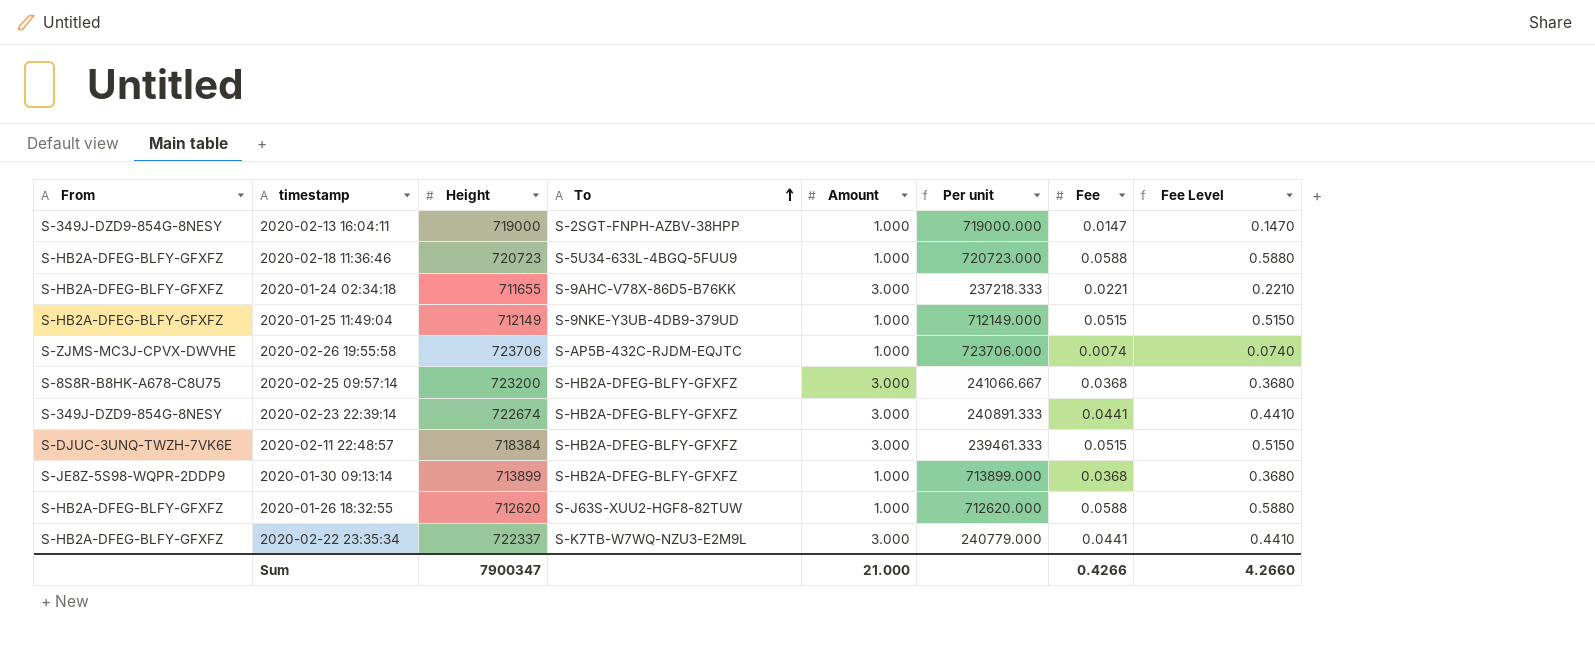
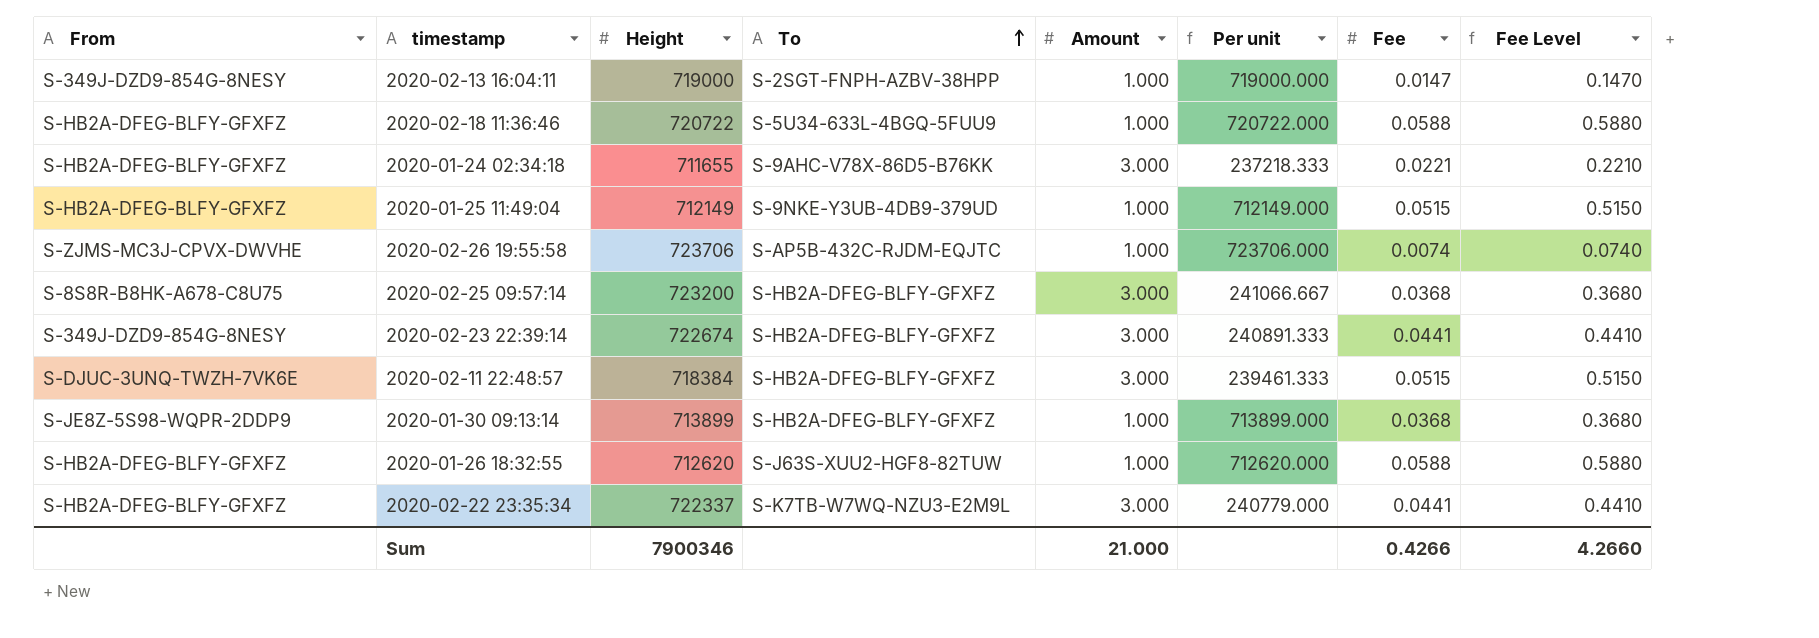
2020-02-18 11:36:46 | Height: 720723 -> 720722
2020-02-18 11:36:46 | Per unit: 720723.000 -> 720722.000
Sum | Height: 7900347 -> 7900346

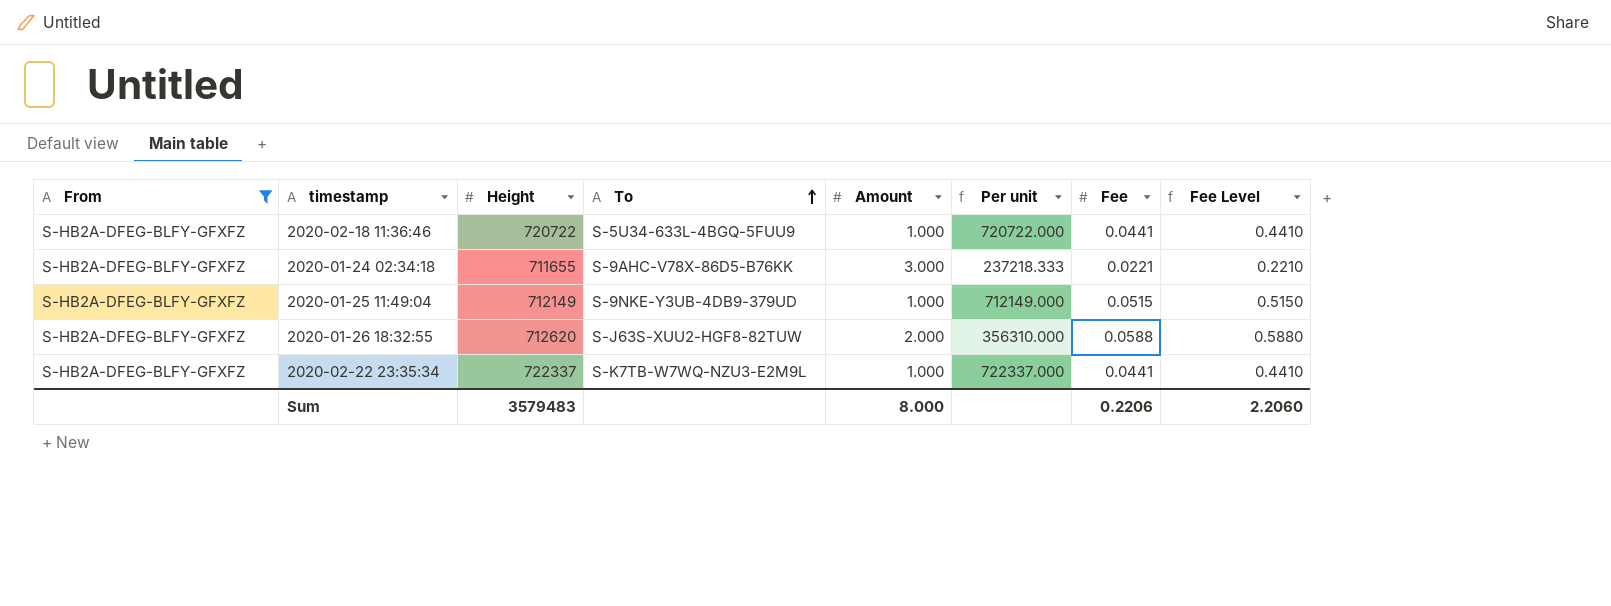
filter: none -> From = S-HB2A-DFEG-BLFY-GFXFZ
2020-02-18 11:36:46 | Fee: 0.0588 -> 0.0441
2020-02-18 11:36:46 | Fee Level: 0.5880 -> 0.4410
2020-01-26 18:32:55 | Amount: 1.000 -> 2.000
2020-01-26 18:32:55 | Per unit: 712620.000 -> 356310.000
2020-02-22 23:35:34 | Amount: 3.000 -> 1.000
2020-02-22 23:35:34 | Per unit: 240779.000 -> 722337.000
Sum | Height: 7900346 -> 3579483
Sum | Amount: 21.000 -> 8.000
Sum | Fee: 0.4266 -> 0.2206
Sum | Fee Level: 4.2660 -> 2.2060

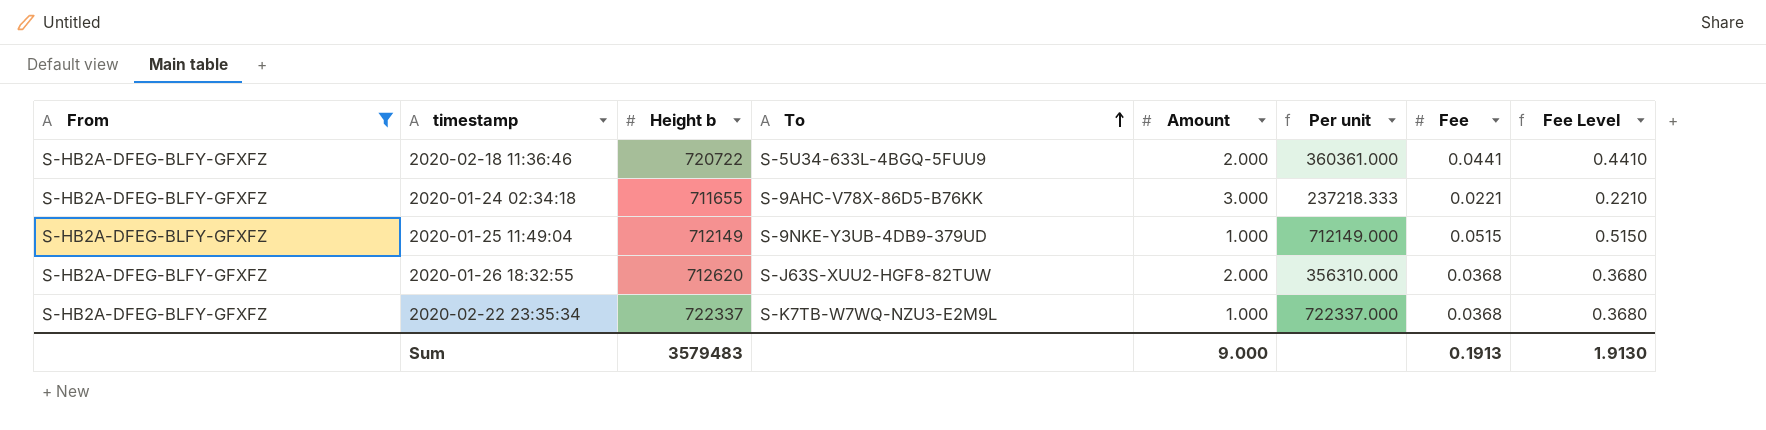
column name: Height -> Height b
2020-02-18 11:36:46 | Amount: 1.000 -> 2.000
2020-02-18 11:36:46 | Per unit: 720722.000 -> 360361.000
2020-01-26 18:32:55 | Fee: 0.0588 -> 0.0368
2020-01-26 18:32:55 | Fee Level: 0.5880 -> 0.3680
2020-02-22 23:35:34 | Fee: 0.0441 -> 0.0368
2020-02-22 23:35:34 | Fee Level: 0.4410 -> 0.3680
Sum | Amount: 8.000 -> 9.000
Sum | Fee: 0.2206 -> 0.1913
Sum | Fee Level: 2.2060 -> 1.9130

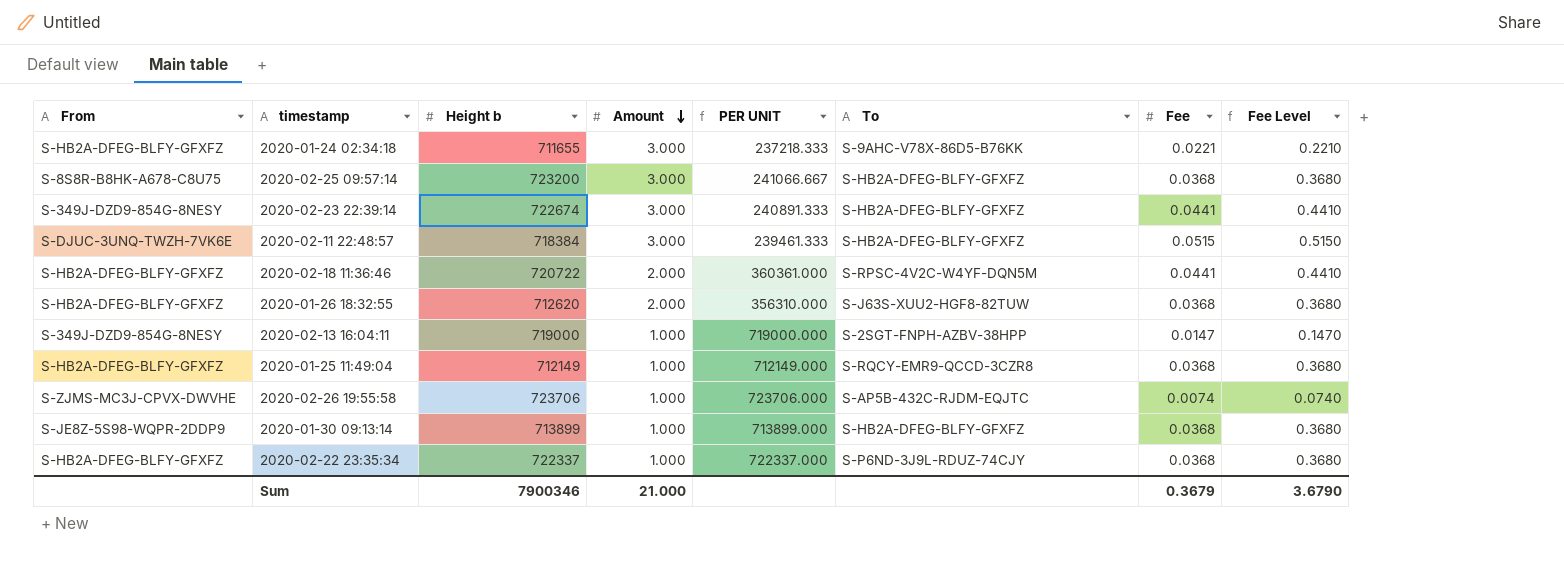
filter: From = S-HB2A-DFEG-BLFY-GFXFZ -> none
row order: To ascending -> Amount descending
column name: Per unit -> PER UNIT
column To | position: 4 -> 6
2020-02-18 11:36:46 | To: S-5U34-633L-4BGQ-5FUU9 -> S-RPSC-4V2C-W4YF-DQN5M
2020-01-25 11:49:04 | To: S-9NKE-Y3UB-4DB9-379UD -> S-RQCY-EMR9-QCCD-3CZR8
2020-01-25 11:49:04 | Fee: 0.0515 -> 0.0368
2020-01-25 11:49:04 | Fee Level: 0.5150 -> 0.3680
2020-02-22 23:35:34 | To: S-K7TB-W7WQ-NZU3-E2M9L -> S-P6ND-3J9L-RDUZ-74CJY
Sum | Height b: 3579483 -> 7900346
Sum | Amount: 9.000 -> 21.000
Sum | Fee: 0.1913 -> 0.3679
Sum | Fee Level: 1.9130 -> 3.6790

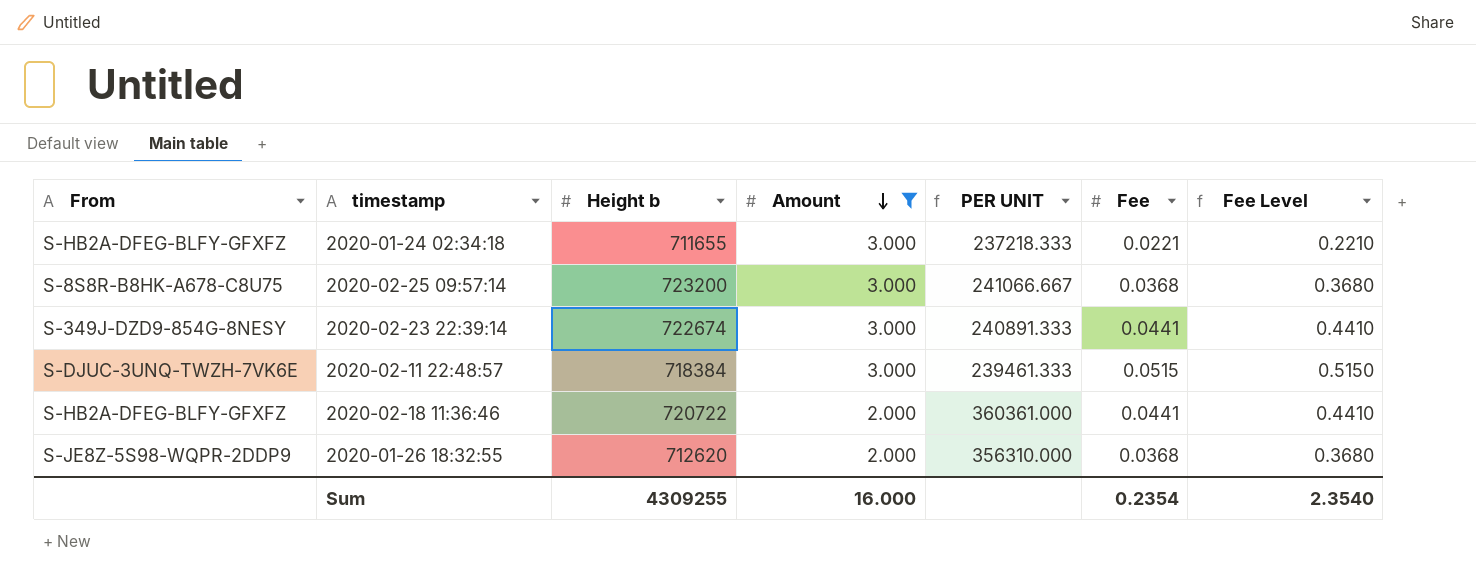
filter: none -> Amount != 1.000
column To | position: 6 -> none
2020-01-26 18:32:55 | From: S-HB2A-DFEG-BLFY-GFXFZ -> S-JE8Z-5S98-WQPR-2DDP9
Sum | Height b: 7900346 -> 4309255
Sum | Amount: 21.000 -> 16.000
Sum | Fee: 0.3679 -> 0.2354
Sum | Fee Level: 3.6790 -> 2.3540

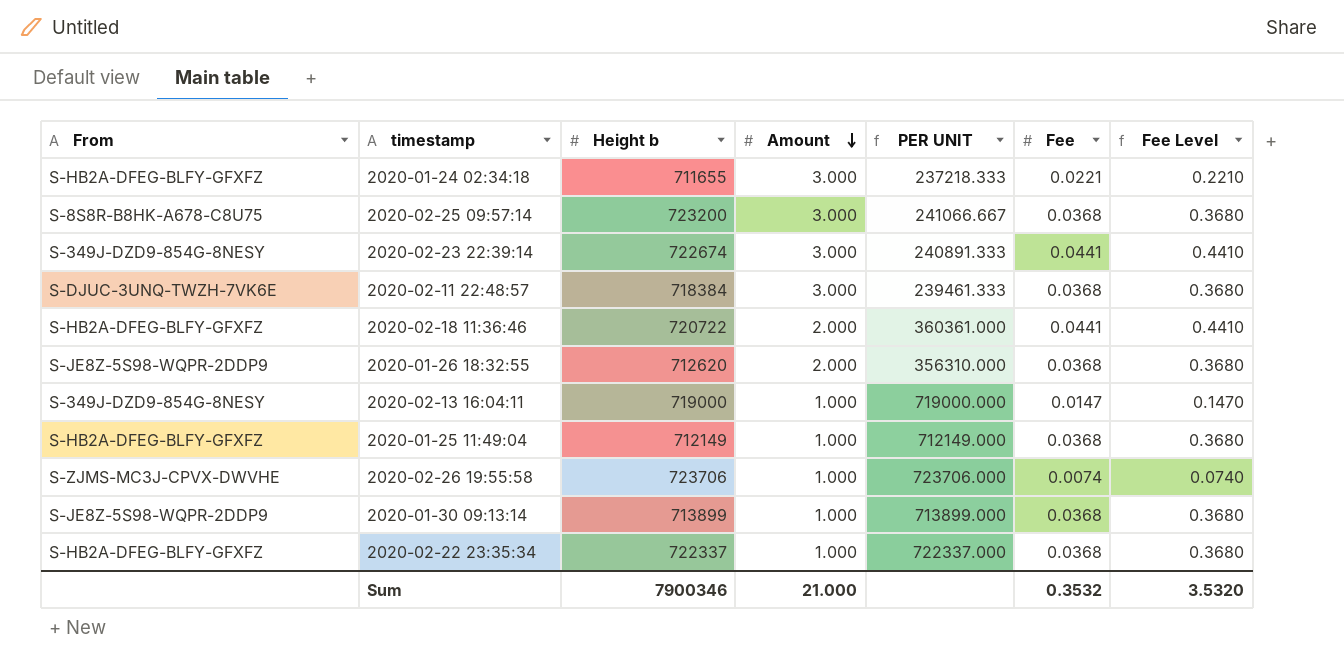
filter: Amount != 1.000 -> none
2020-02-11 22:48:57 | Fee: 0.0515 -> 0.0368
2020-02-11 22:48:57 | Fee Level: 0.5150 -> 0.3680
Sum | Height b: 4309255 -> 7900346
Sum | Amount: 16.000 -> 21.000
Sum | Fee: 0.2354 -> 0.3532
Sum | Fee Level: 2.3540 -> 3.5320

